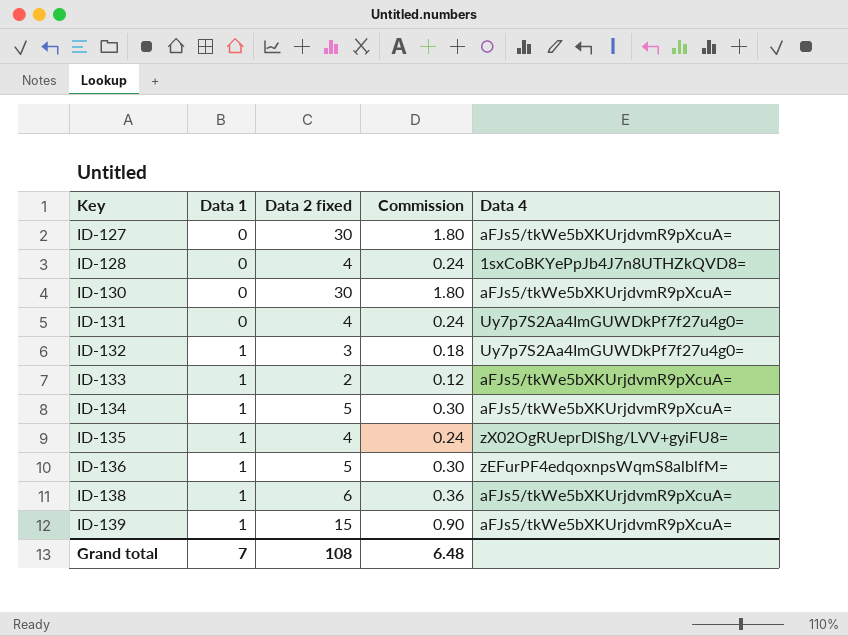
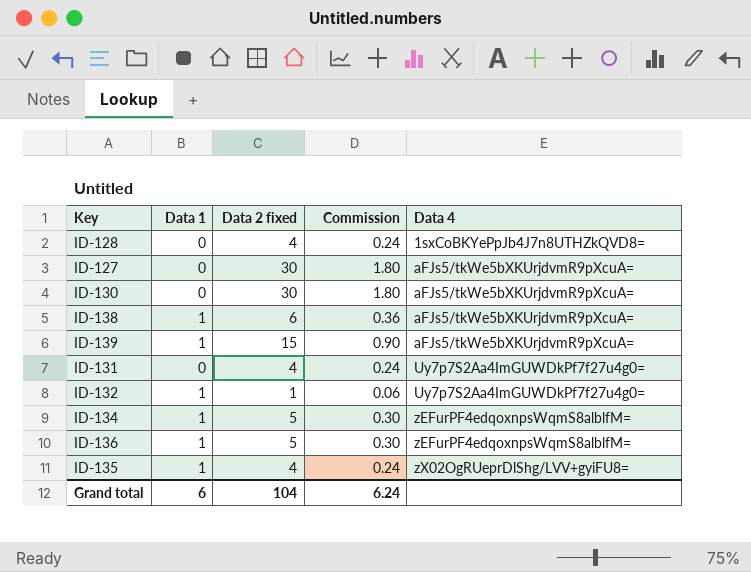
row order: Key ascending -> Data 4 ascending
row ID-133: 1 | 2 | 0.12 | aFJs5/tkWe5bXKUrjdvmR9pXcuA= -> none
ID-132 | Data 2 fixed: 3 -> 1
ID-132 | Commission: 0.18 -> 0.06
ID-134 | Data 4: aFJs5/tkWe5bXKUrjdvmR9pXcuA= -> zEFurPF4edqoxnpsWqmS8alblfM=
Grand total | Data 1: 7 -> 6
Grand total | Data 2 fixed: 108 -> 104
Grand total | Commission: 6.48 -> 6.24

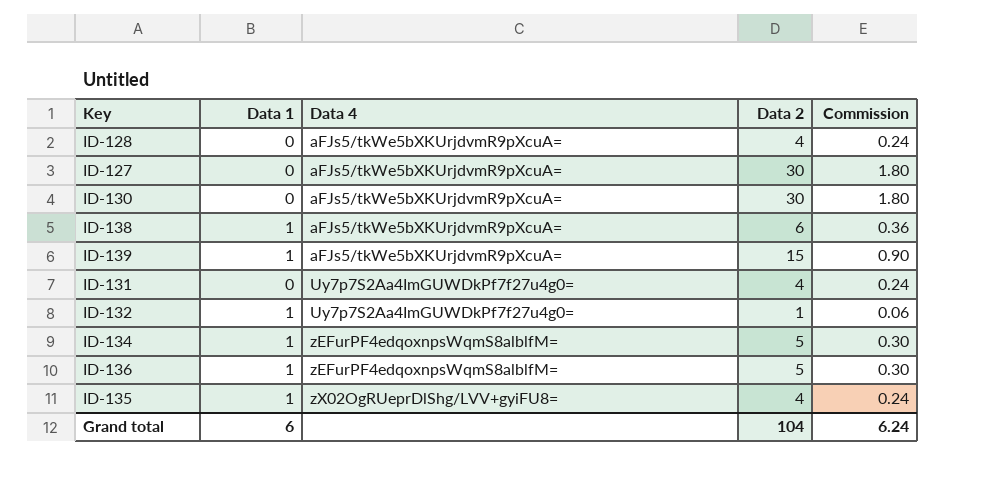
column Data 4 | position: 5 -> 3
column name: Data 2 fixed -> Data 2
ID-128 | Data 4: 1sxCoBKYePpJb4J7n8UTHZkQVD8= -> aFJs5/tkWe5bXKUrjdvmR9pXcuA=

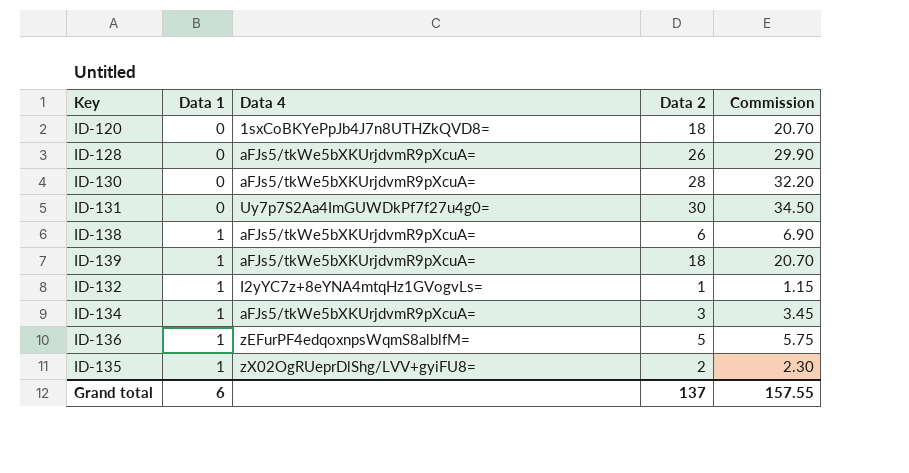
row order: Data 4 ascending -> Data 1 ascending
column Commission | formula: [Data 2] * 0.06 -> [Data 2] * 1.15
row ID-127: 0 | aFJs5/tkWe5bXKUrjdvmR9pXcuA= | 30 | 1.80 -> none
row ID-120: none -> 0 | 1sxCoBKYePpJb4J7n8UTHZkQVD8= | 18 | 20.70
ID-128 | Data 2: 4 -> 26
ID-130 | Data 2: 30 -> 28
ID-131 | Data 2: 4 -> 30
ID-139 | Data 2: 15 -> 18
ID-132 | Data 4: Uy7p7S2Aa4ImGUWDkPf7f27u4g0= -> I2yYC7z+8eYNA4mtqHz1GVogvLs=
ID-134 | Data 4: zEFurPF4edqoxnpsWqmS8alblfM= -> aFJs5/tkWe5bXKUrjdvmR9pXcuA=
ID-134 | Data 2: 5 -> 3
ID-135 | Data 2: 4 -> 2
Grand total | Data 2: 104 -> 137
Grand total | Commission: 6.24 -> 157.55

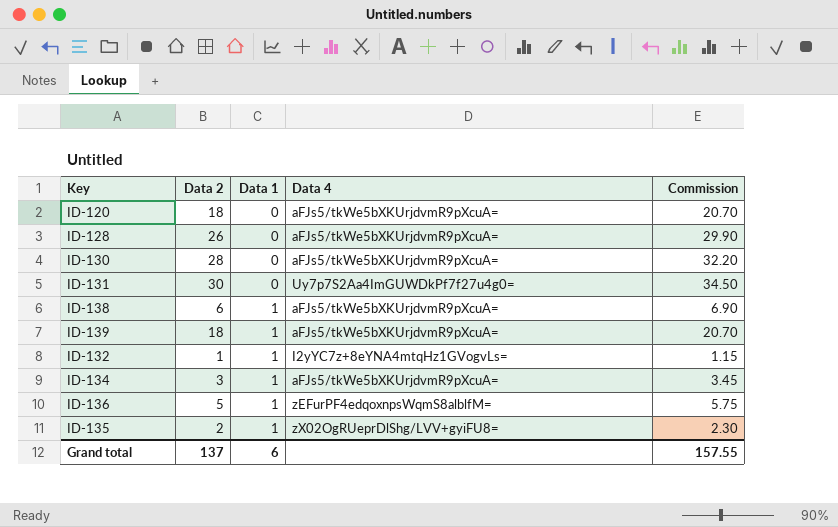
column Data 2 | position: 4 -> 2
ID-120 | Data 4: 1sxCoBKYePpJb4J7n8UTHZkQVD8= -> aFJs5/tkWe5bXKUrjdvmR9pXcuA=

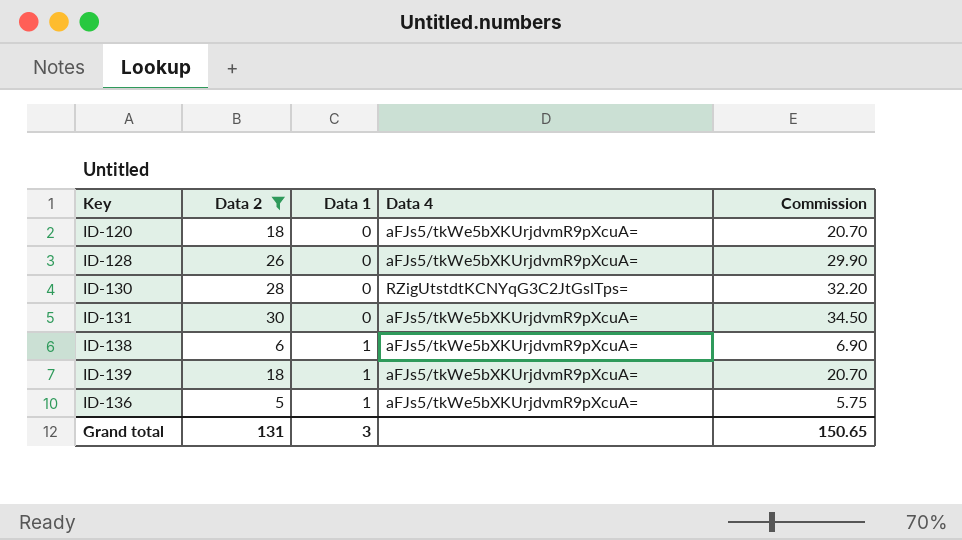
filter: none -> Data 2 >= 5
ID-130 | Data 4: aFJs5/tkWe5bXKUrjdvmR9pXcuA= -> RZigUtstdtKCNYqG3C2JtGslTps=
ID-131 | Data 4: Uy7p7S2Aa4ImGUWDkPf7f27u4g0= -> aFJs5/tkWe5bXKUrjdvmR9pXcuA=
ID-136 | Data 4: zEFurPF4edqoxnpsWqmS8alblfM= -> aFJs5/tkWe5bXKUrjdvmR9pXcuA=
Grand total | Data 2: 137 -> 131
Grand total | Data 1: 6 -> 3
Grand total | Commission: 157.55 -> 150.65

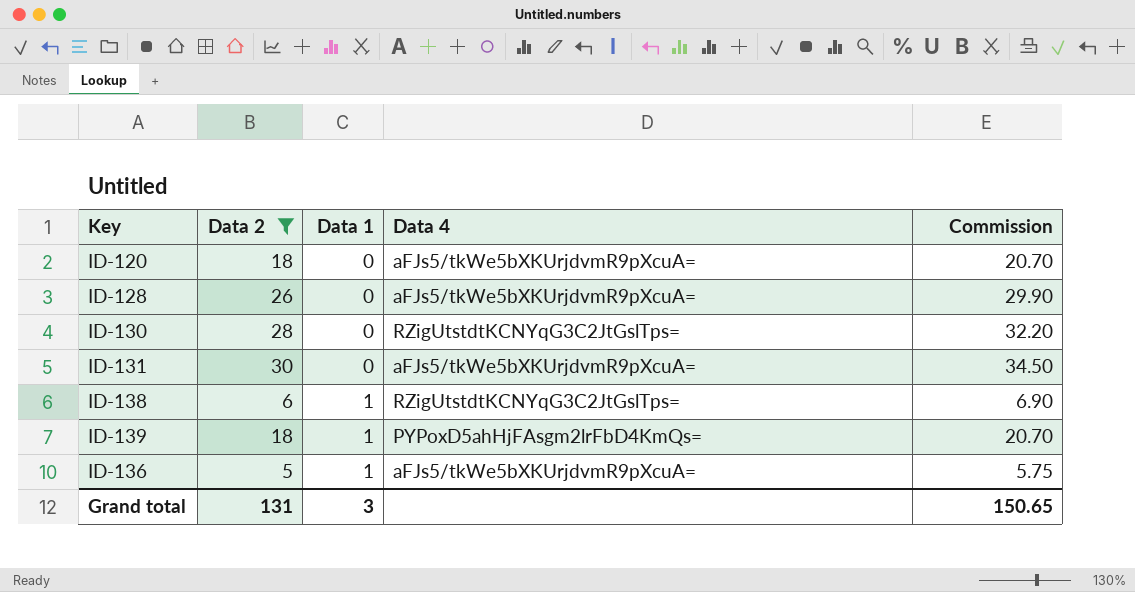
ID-138 | Data 4: aFJs5/tkWe5bXKUrjdvmR9pXcuA= -> RZigUtstdtKCNYqG3C2JtGslTps=
ID-139 | Data 4: aFJs5/tkWe5bXKUrjdvmR9pXcuA= -> PYPoxD5ahHjFAsgm2lrFbD4KmQs=

